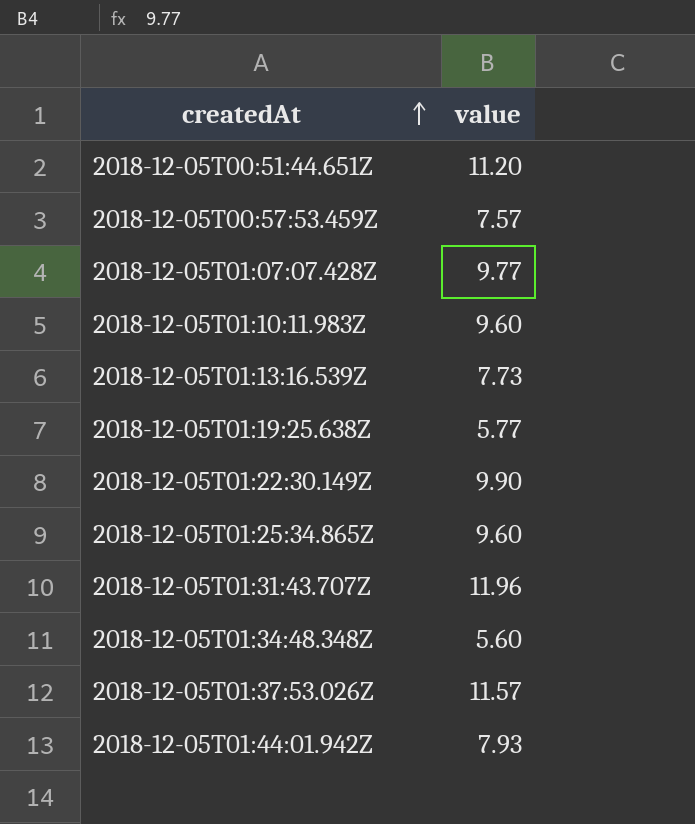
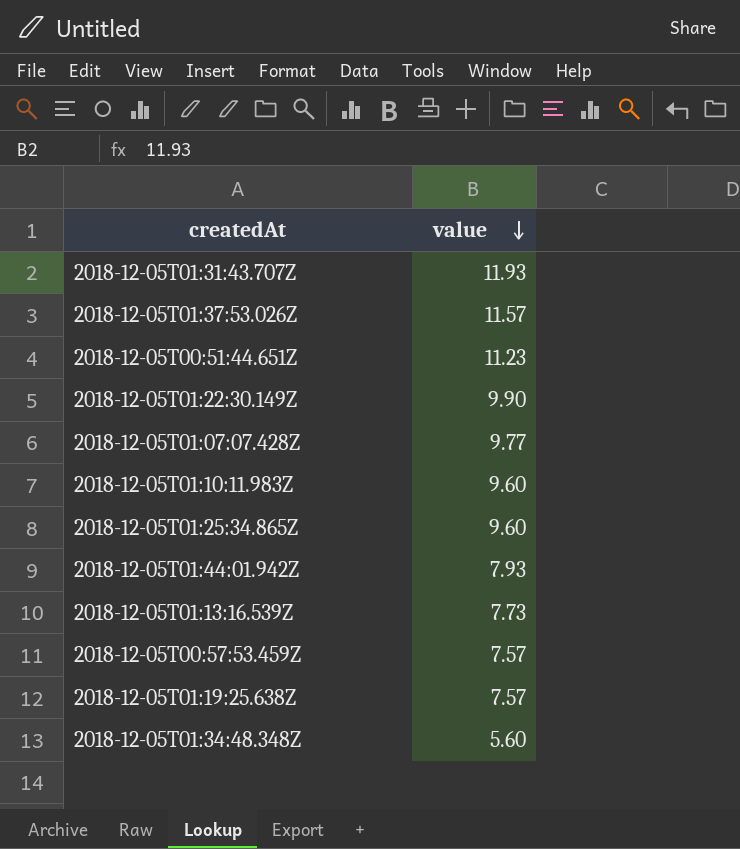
row order: createdAt ascending -> value descending
2018-12-05T01:31:43.707Z | value: 11.96 -> 11.93
2018-12-05T00:51:44.651Z | value: 11.20 -> 11.23
2018-12-05T01:19:25.638Z | value: 5.77 -> 7.57

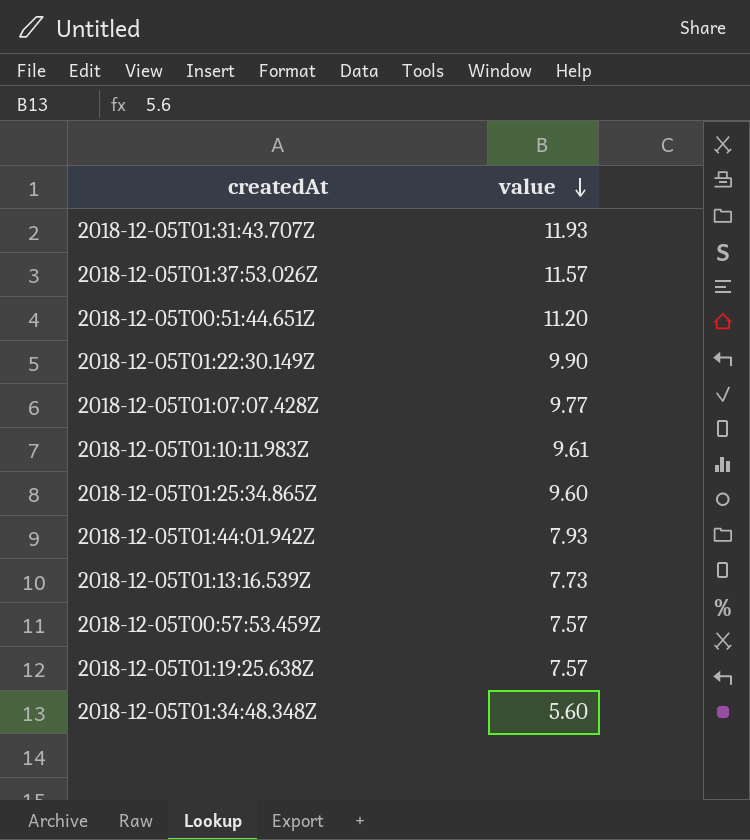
2018-12-05T00:51:44.651Z | value: 11.23 -> 11.20
2018-12-05T01:10:11.983Z | value: 9.60 -> 9.61

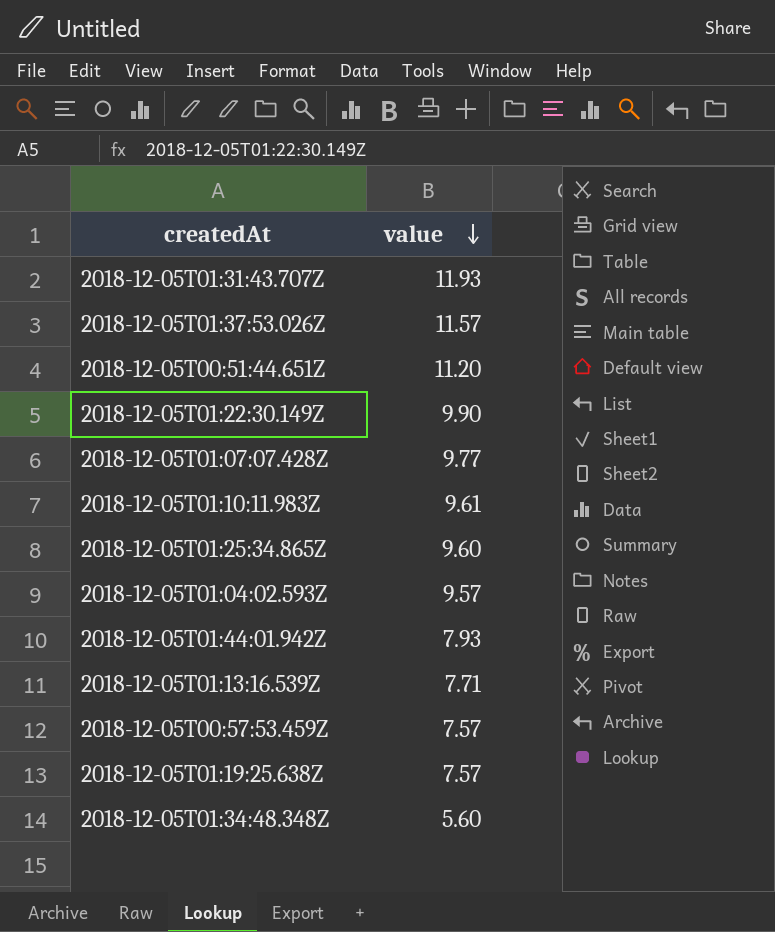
row 2018-12-05T01:04:02.593Z: none -> 9.57
2018-12-05T01:13:16.539Z | value: 7.73 -> 7.71

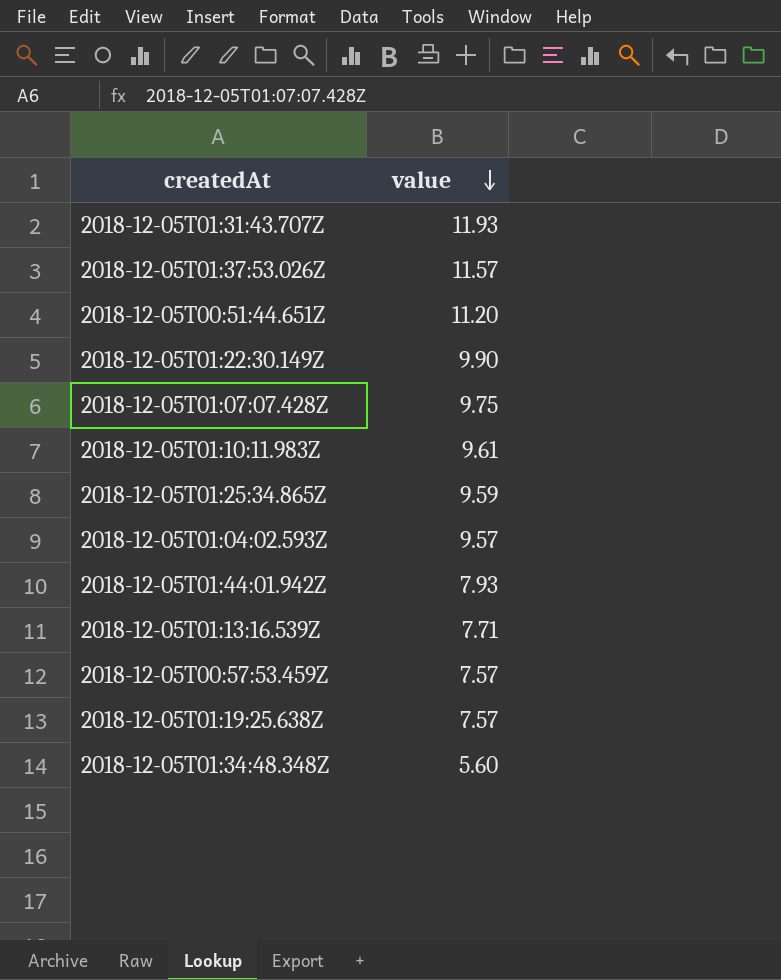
2018-12-05T01:07:07.428Z | value: 9.77 -> 9.75
2018-12-05T01:25:34.865Z | value: 9.60 -> 9.59

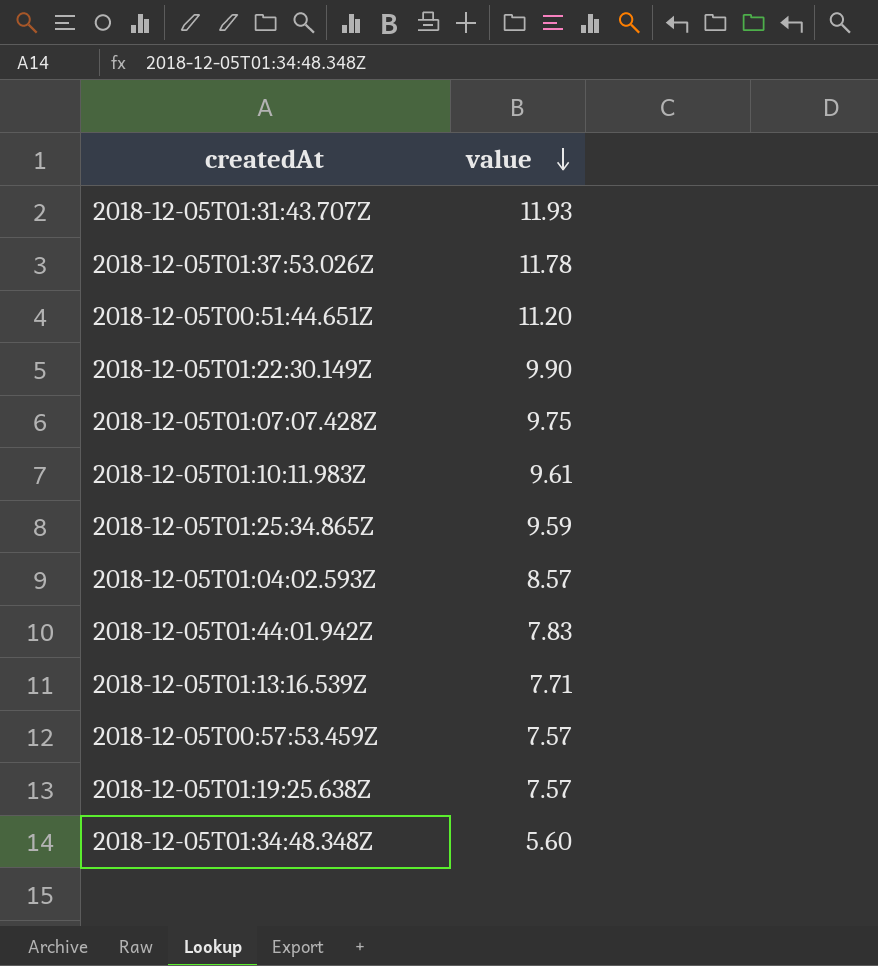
2018-12-05T01:37:53.026Z | value: 11.57 -> 11.78
2018-12-05T01:04:02.593Z | value: 9.57 -> 8.57
2018-12-05T01:44:01.942Z | value: 7.93 -> 7.83

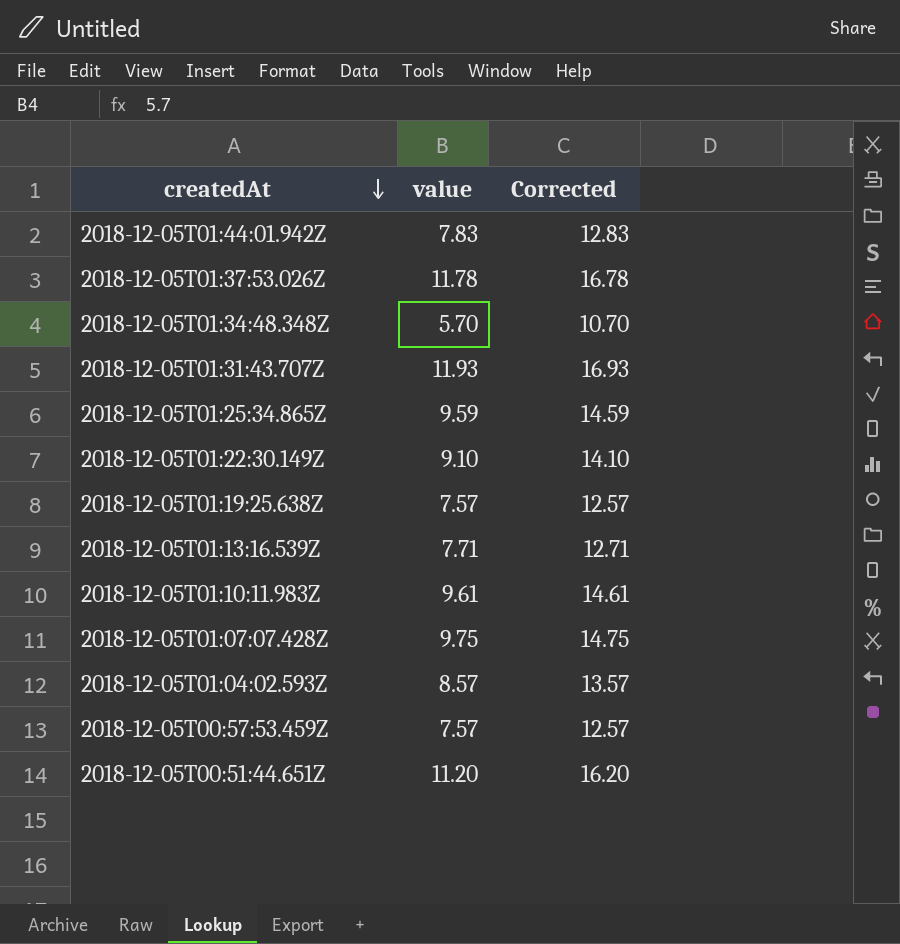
row order: value descending -> createdAt descending
column Corrected | formula: none -> [value] + 5
2018-12-05T01:34:48.348Z | value: 5.60 -> 5.70
2018-12-05T01:22:30.149Z | value: 9.90 -> 9.10

